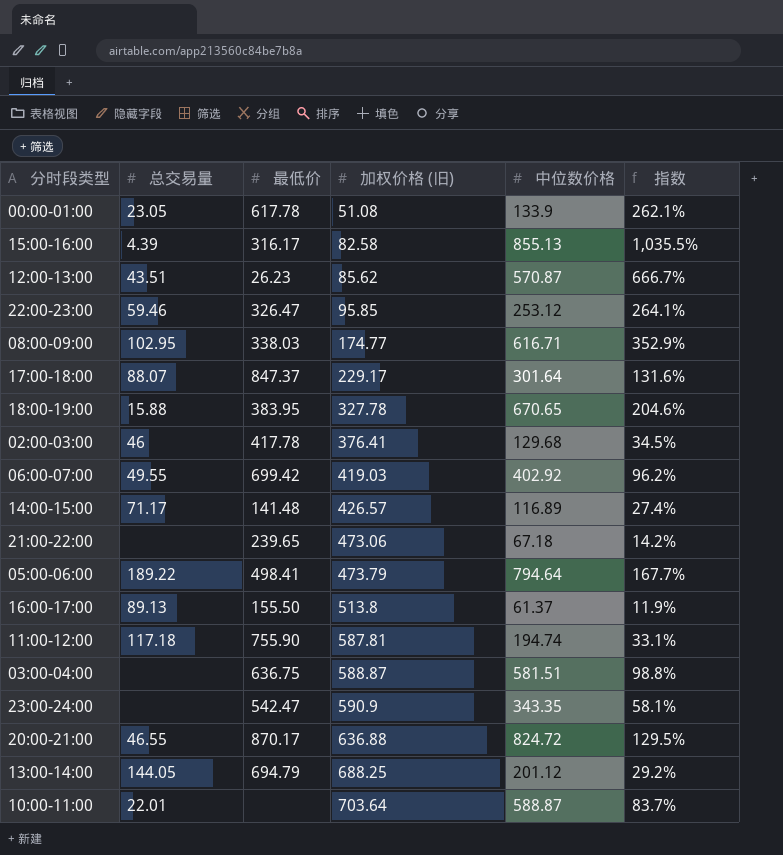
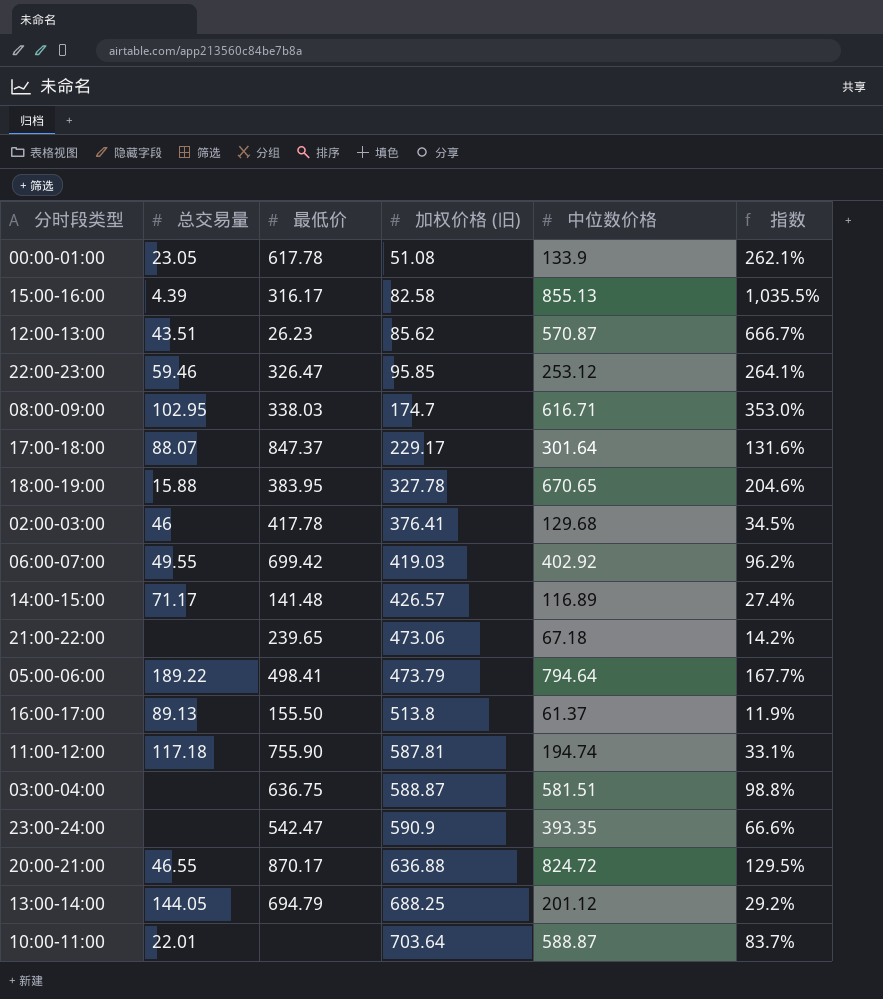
08:00-09:00 | 加权价格 (旧): 174.77 -> 174.7
08:00-09:00 | 指数: 352.9% -> 353.0%
23:00-24:00 | 中位数价格: 343.35 -> 393.35
23:00-24:00 | 指数: 58.1% -> 66.6%

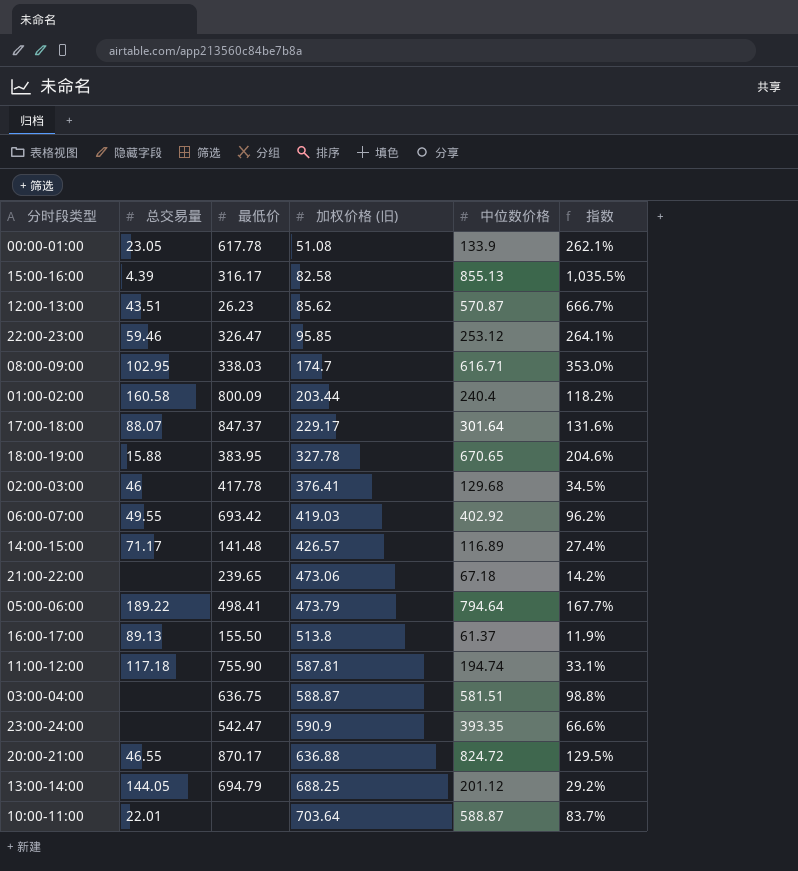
row 01:00-02:00: none -> 160.58 | 800.09 | 203.44 | 240.4 | 118.2%
06:00-07:00 | 最低价: 699.42 -> 693.42

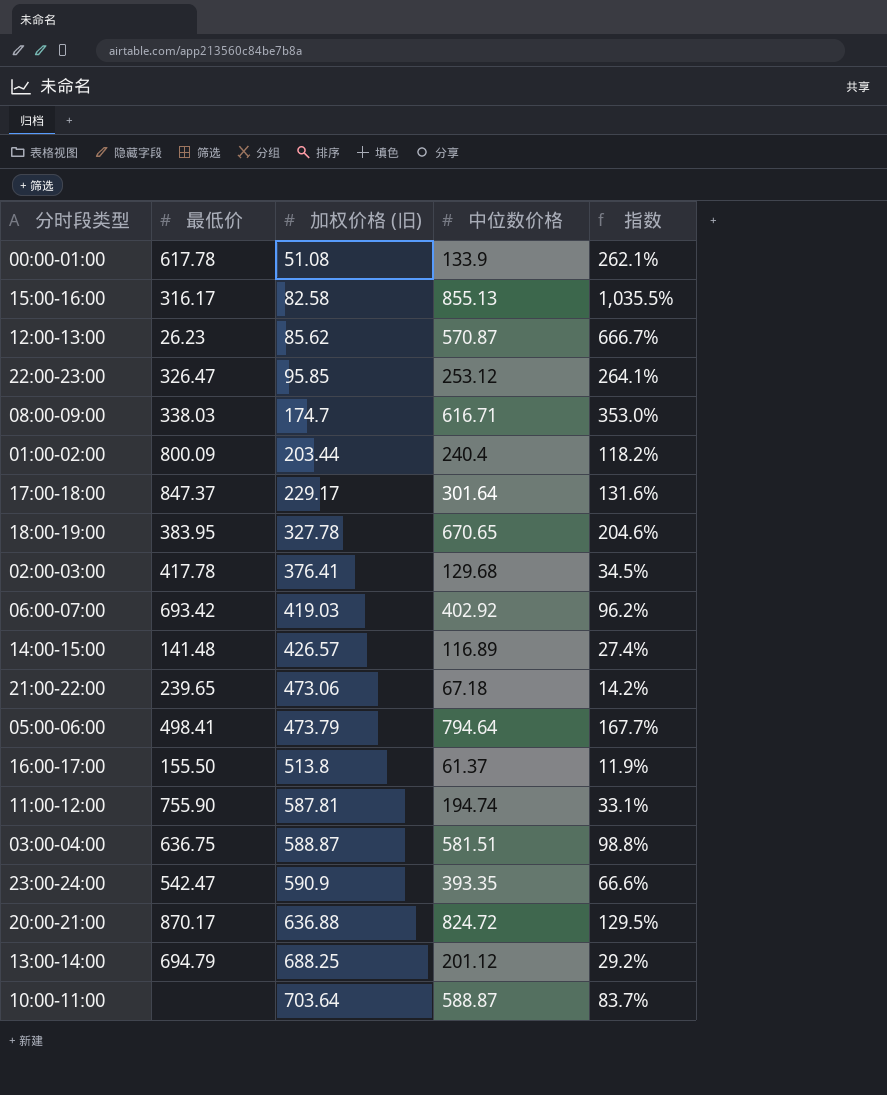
column 总交易量 | position: 2 -> none

